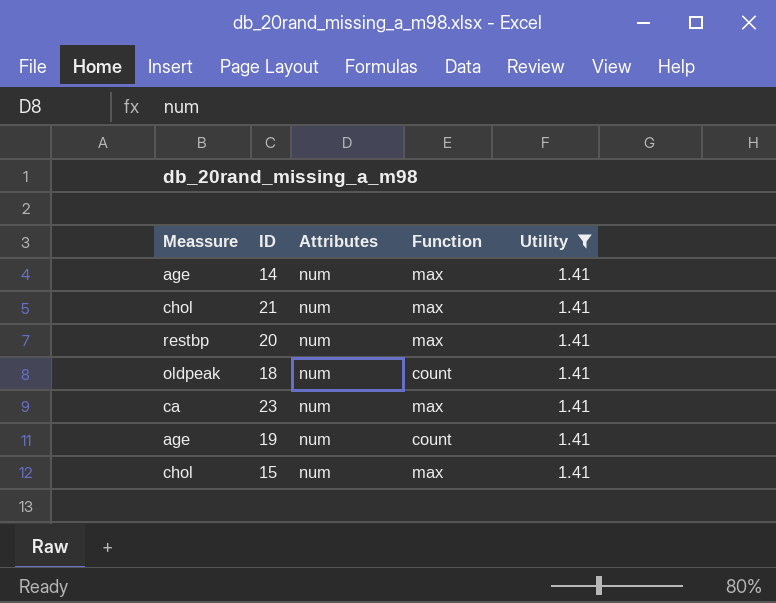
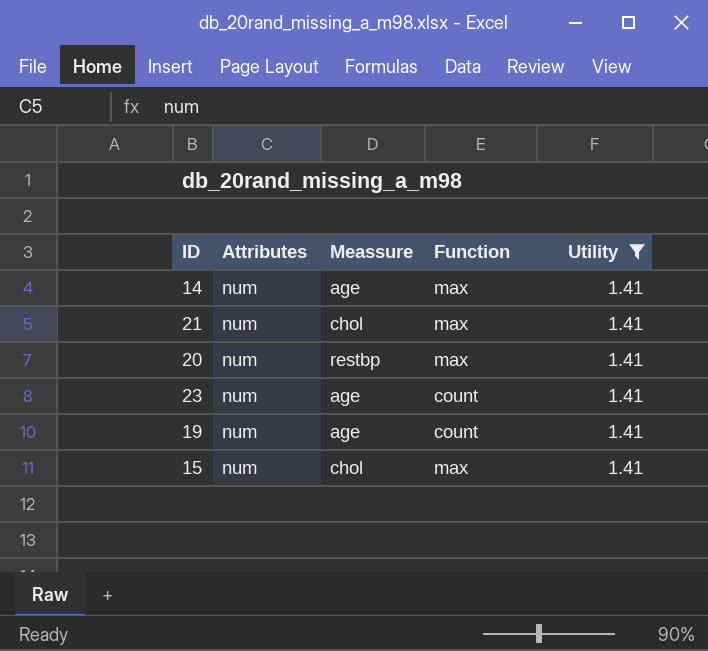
column Meassure | position: 1 -> 3
row 18: oldpeak | num | count | 1.41 -> none
23 | Meassure: ca -> age
23 | Function: max -> count

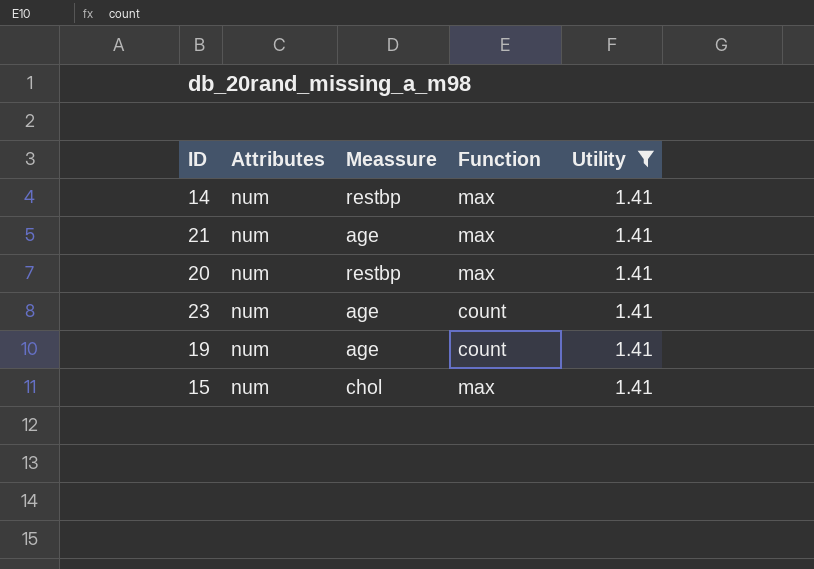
14 | Meassure: age -> restbp
21 | Meassure: chol -> age

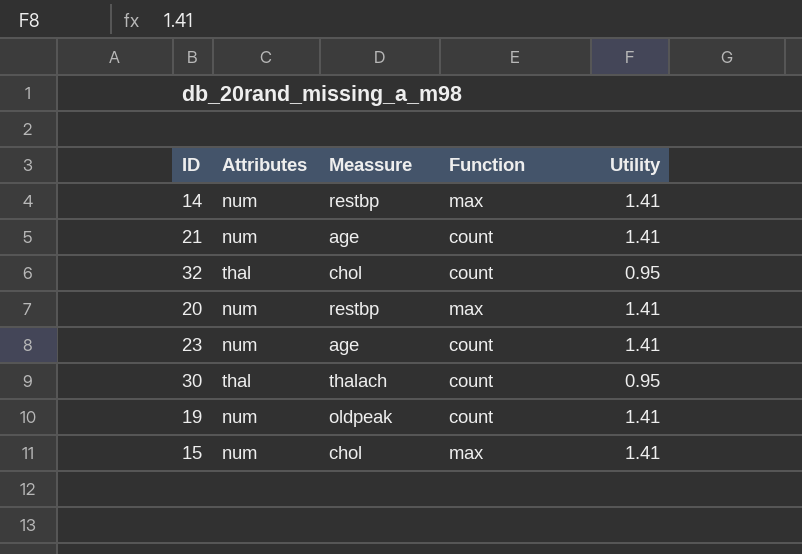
filter: Utility = 1.41 -> none
21 | Function: max -> count
19 | Meassure: age -> oldpeak

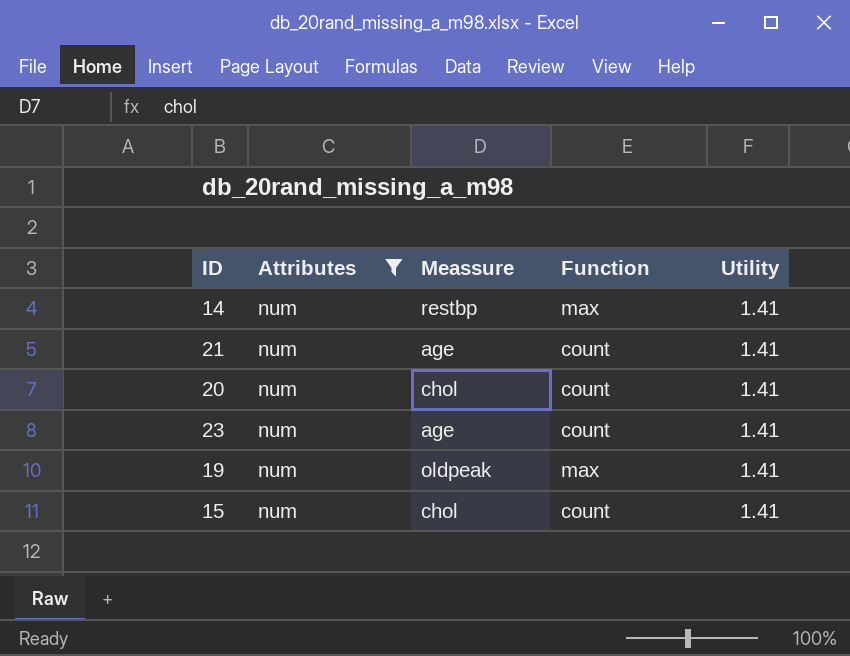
filter: none -> Attributes = num
20 | Meassure: restbp -> chol
20 | Function: max -> count
19 | Function: count -> max
15 | Function: max -> count

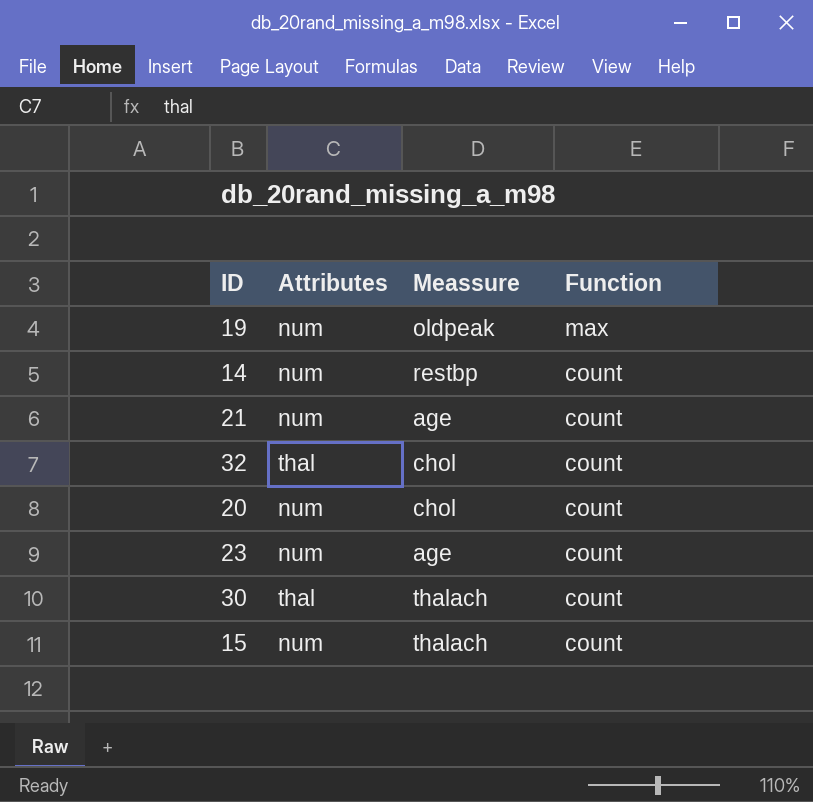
filter: Attributes = num -> none
row order: none -> Function descending
column Utility | position: 5 -> none
14 | Function: max -> count
15 | Meassure: chol -> thalach

